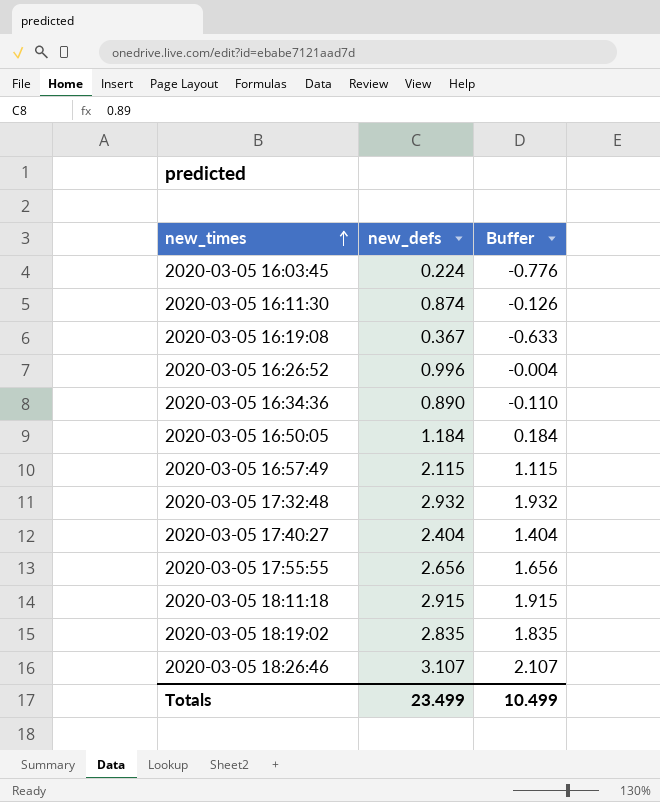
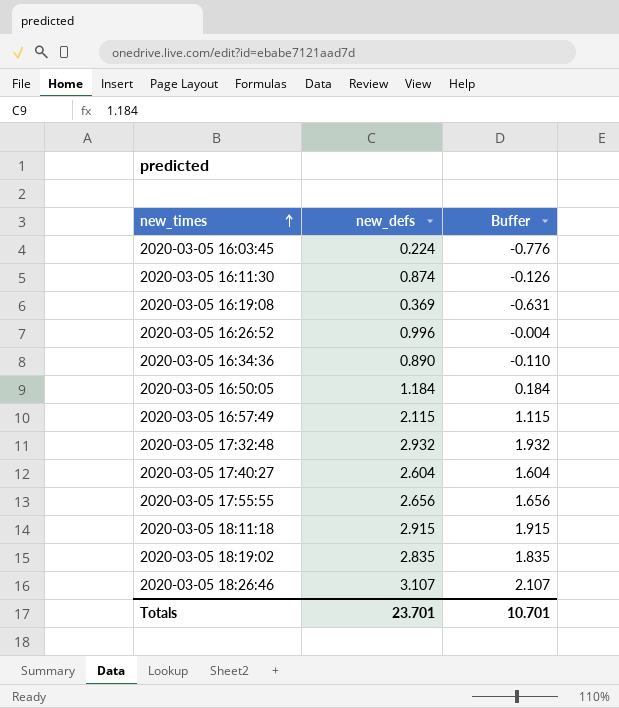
2020-03-05 16:19:08 | new_defs: 0.367 -> 0.369
2020-03-05 16:19:08 | Buffer: -0.633 -> -0.631
2020-03-05 17:40:27 | new_defs: 2.404 -> 2.604
2020-03-05 17:40:27 | Buffer: 1.404 -> 1.604
Totals | new_defs: 23.499 -> 23.701
Totals | Buffer: 10.499 -> 10.701

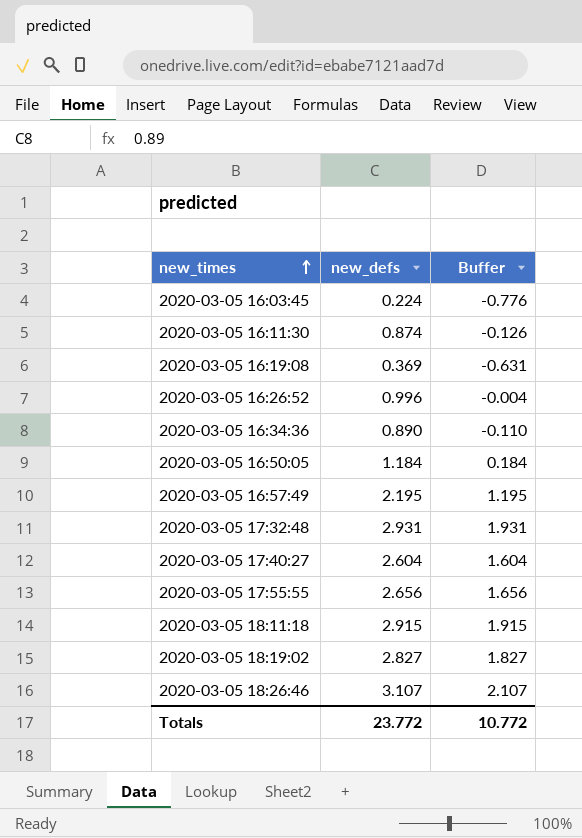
2020-03-05 16:57:49 | new_defs: 2.115 -> 2.195
2020-03-05 16:57:49 | Buffer: 1.115 -> 1.195
2020-03-05 17:32:48 | new_defs: 2.932 -> 2.931
2020-03-05 17:32:48 | Buffer: 1.932 -> 1.931
2020-03-05 18:19:02 | new_defs: 2.835 -> 2.827
2020-03-05 18:19:02 | Buffer: 1.835 -> 1.827
Totals | new_defs: 23.701 -> 23.772
Totals | Buffer: 10.701 -> 10.772

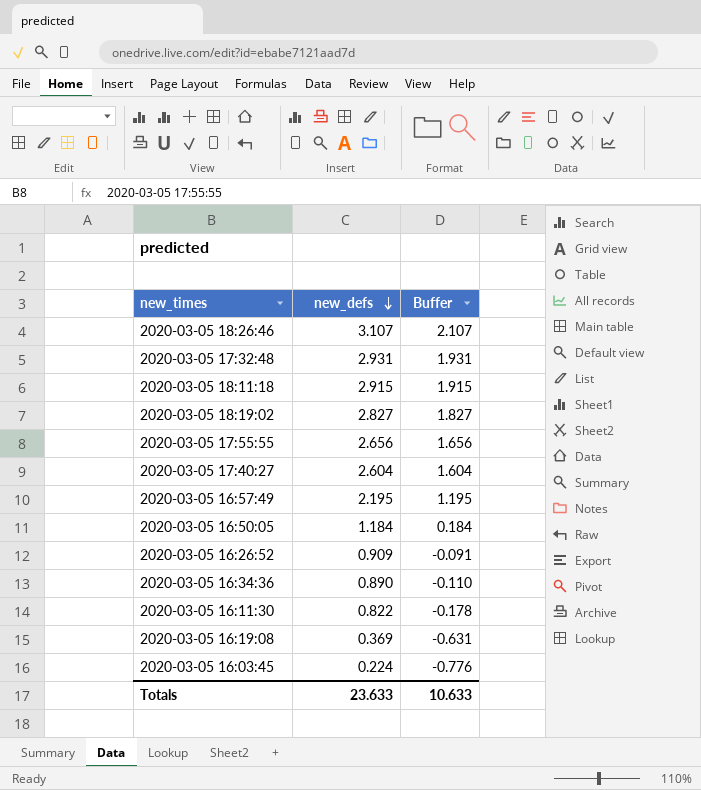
row order: new_times ascending -> new_defs descending
2020-03-05 16:26:52 | new_defs: 0.996 -> 0.909
2020-03-05 16:26:52 | Buffer: -0.004 -> -0.091
2020-03-05 16:11:30 | new_defs: 0.874 -> 0.822
2020-03-05 16:11:30 | Buffer: -0.126 -> -0.178
Totals | new_defs: 23.772 -> 23.633
Totals | Buffer: 10.772 -> 10.633

